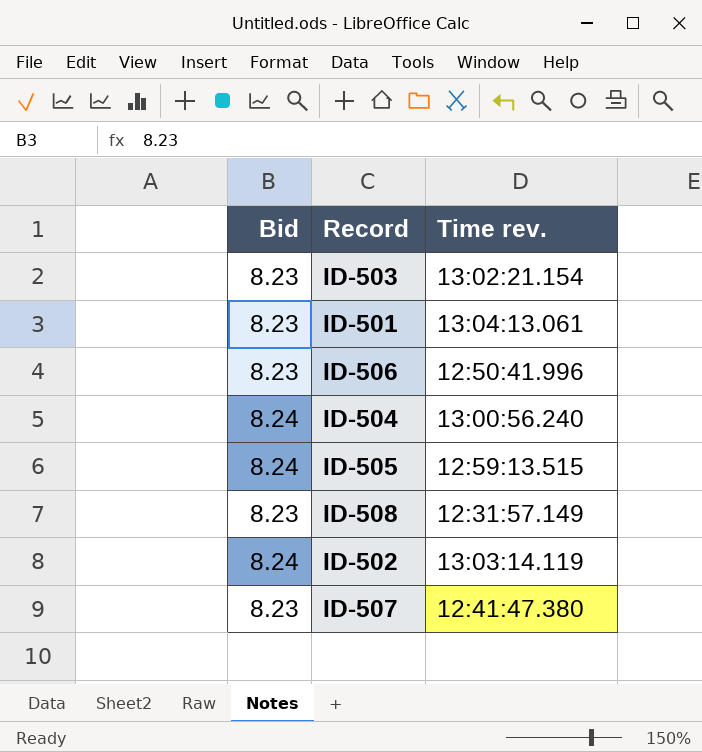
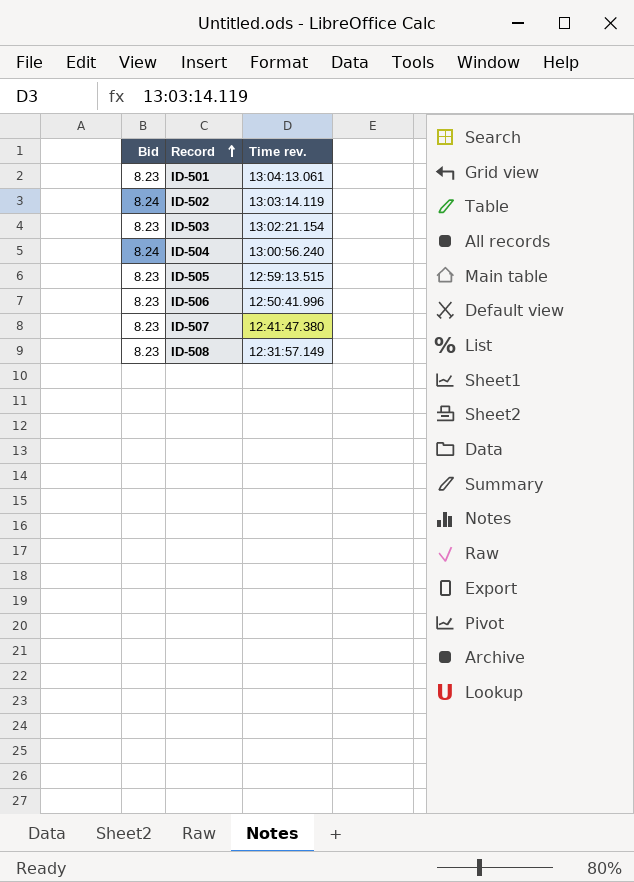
row order: none -> Record ascending
ID-505 | Bid: 8.24 -> 8.23

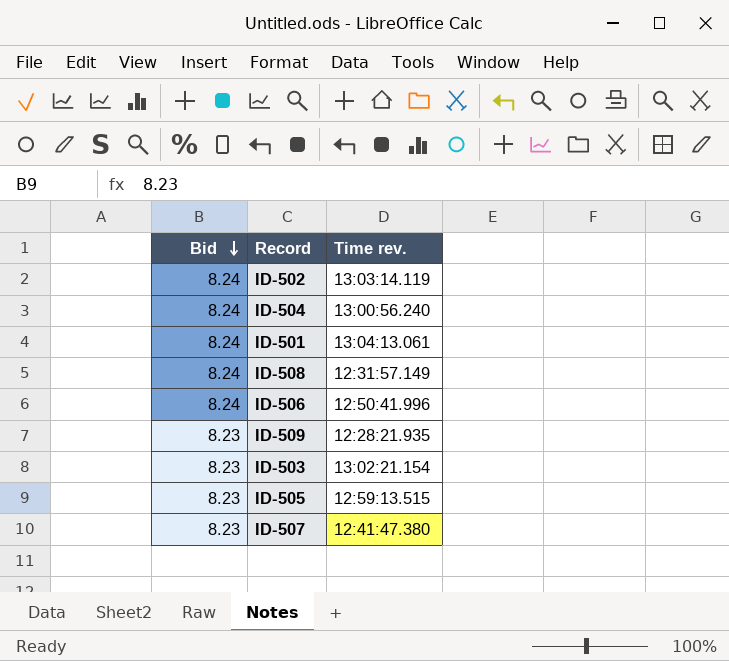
row order: Record ascending -> Bid descending
ID-501 | Bid: 8.23 -> 8.24
ID-508 | Bid: 8.23 -> 8.24
ID-506 | Bid: 8.23 -> 8.24
row ID-509: none -> 8.23 | 12:28:21.935

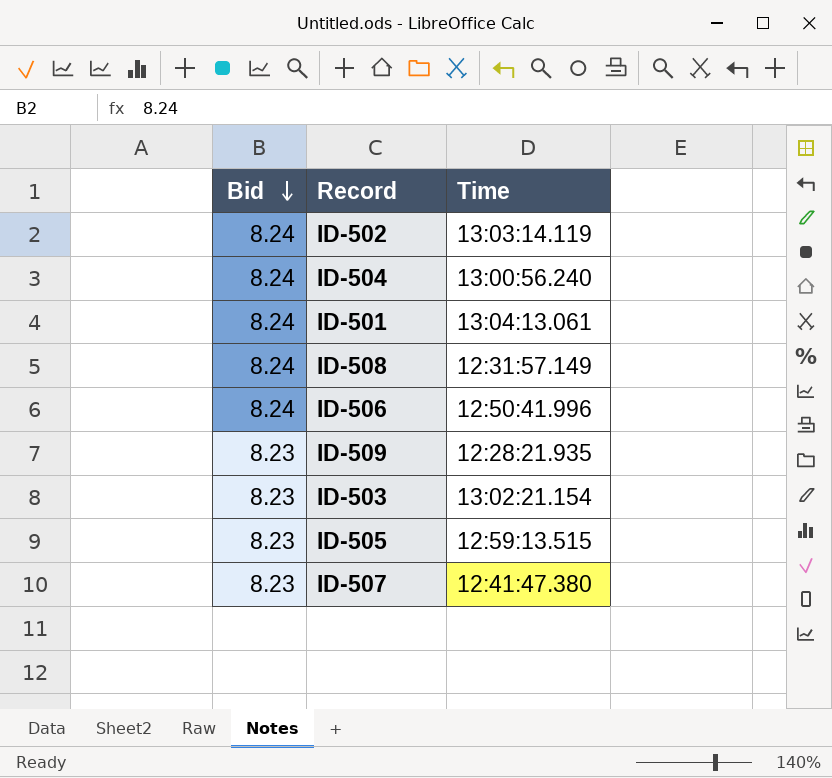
column name: Time rev. -> Time

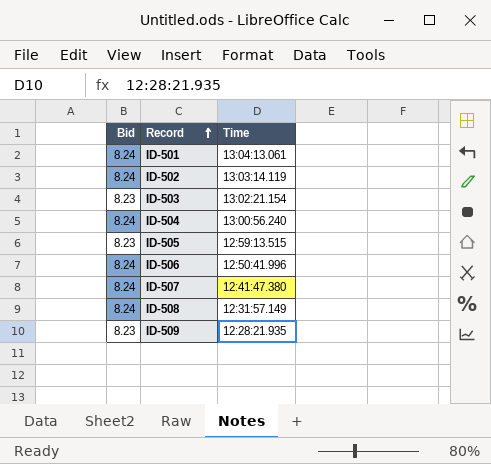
row order: Bid descending -> Record ascending
ID-507 | Bid: 8.23 -> 8.24

